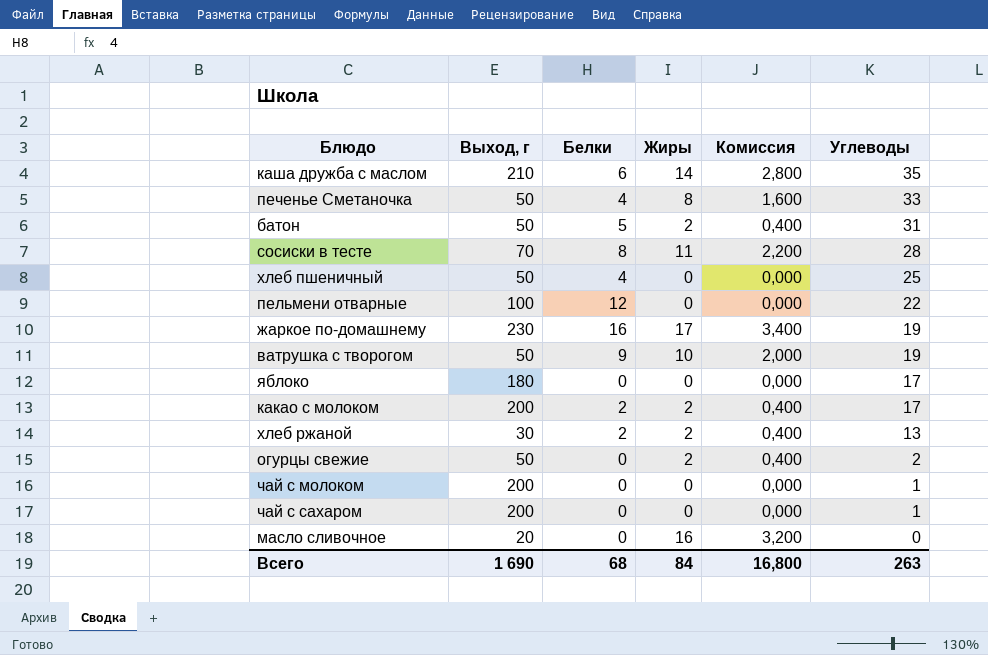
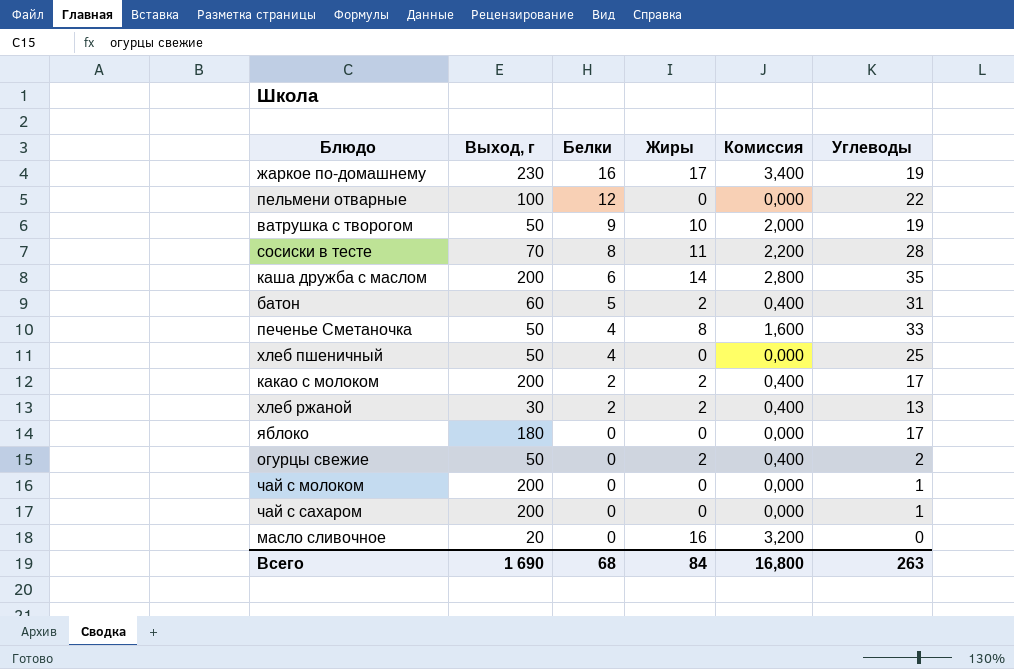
row order: Углеводы descending -> Белки descending
каша дружба с маслом | Выход, г: 210 -> 200
батон | Выход, г: 50 -> 60

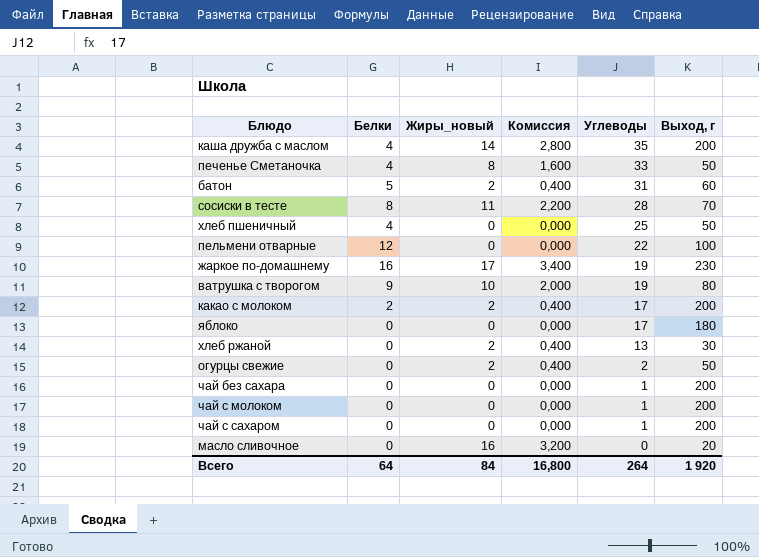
row order: Белки descending -> Углеводы descending
column name: Жиры -> Жиры_новый
column Выход, г | position: 2 -> 6
каша дружба с маслом | Белки: 6 -> 4
ватрушка с творогом | Выход, г: 50 -> 80
хлеб ржаной | Белки: 2 -> 0
row чай без сахара: none -> 0 | 0 | 0,000 | 1 | 200
Всего | Белки: 68 -> 64
Всего | Углеводы: 263 -> 264
Всего | Выход, г: 1 690 -> 1 920

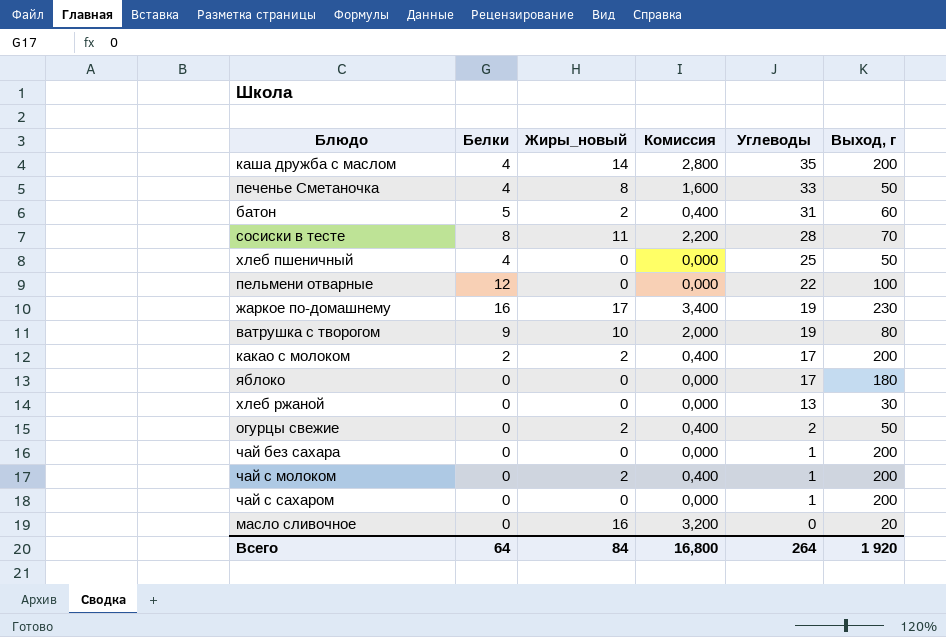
хлеб ржаной | Жиры_новый: 2 -> 0
хлеб ржаной | Комиссия: 0,400 -> 0,000
чай с молоком | Жиры_новый: 0 -> 2
чай с молоком | Комиссия: 0,000 -> 0,400

